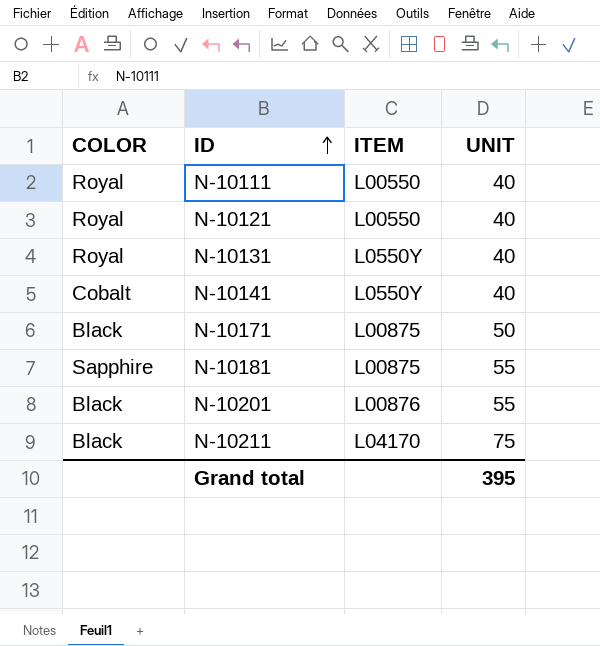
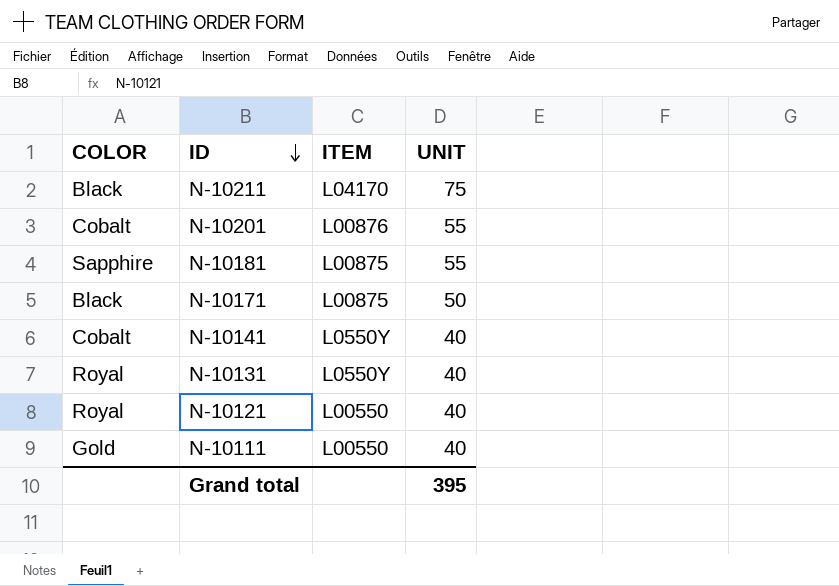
row order: ID ascending -> ID descending
N-10201 | COLOR: Black -> Cobalt
N-10111 | COLOR: Royal -> Gold

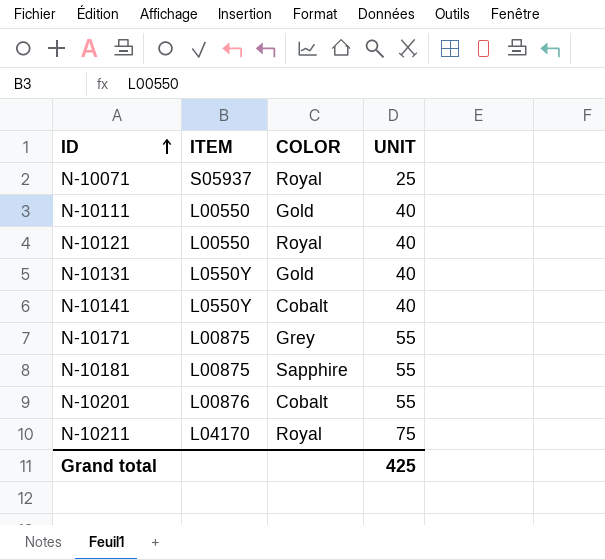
row order: ID descending -> ID ascending
column COLOR | position: 1 -> 3
row N-10071: none -> S05937 | Royal | 25
N-10131 | COLOR: Royal -> Gold
N-10171 | COLOR: Black -> Grey
N-10171 | UNIT: 50 -> 55
N-10211 | COLOR: Black -> Royal
Grand total | UNIT: 395 -> 425

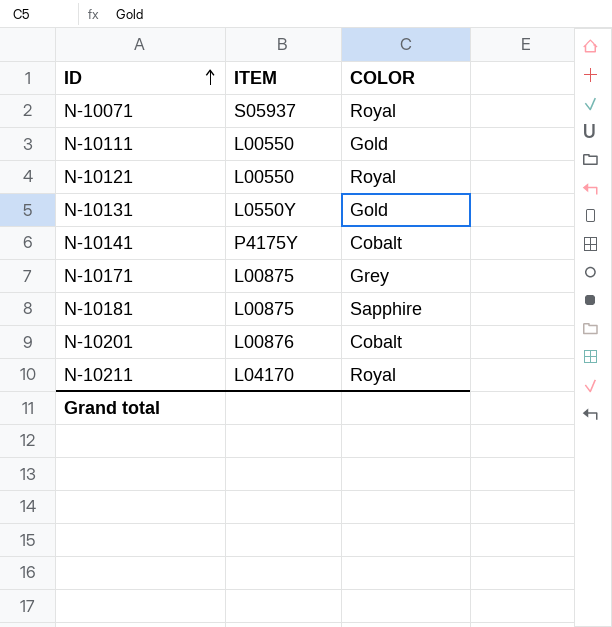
column UNIT | position: 4 -> none
N-10141 | ITEM: L0550Y -> P4175Y

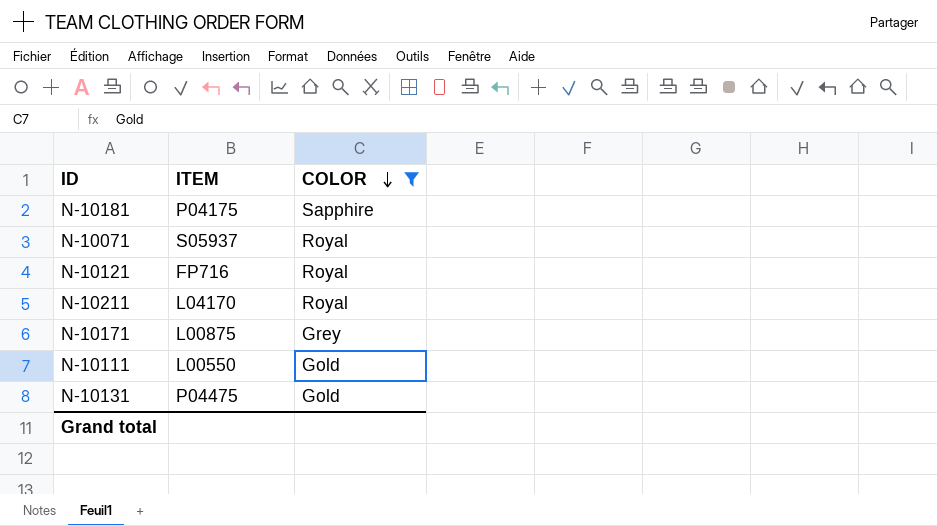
filter: none -> COLOR != Cobalt
row order: ID ascending -> COLOR descending
N-10181 | ITEM: L00875 -> P04175
N-10121 | ITEM: L00550 -> FP716
N-10131 | ITEM: L0550Y -> P04475

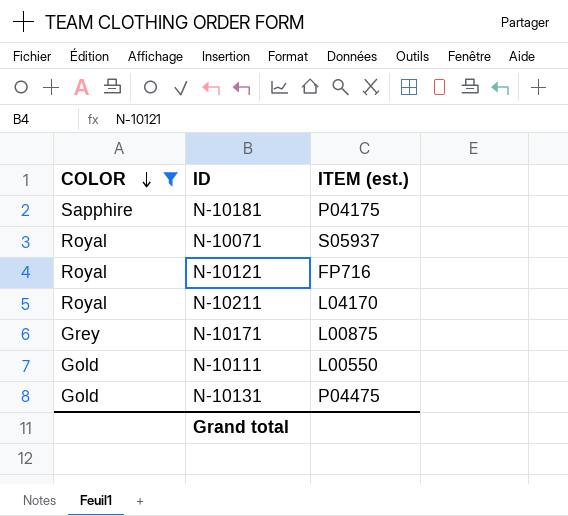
column COLOR | position: 3 -> 1
column name: ITEM -> ITEM (est.)

